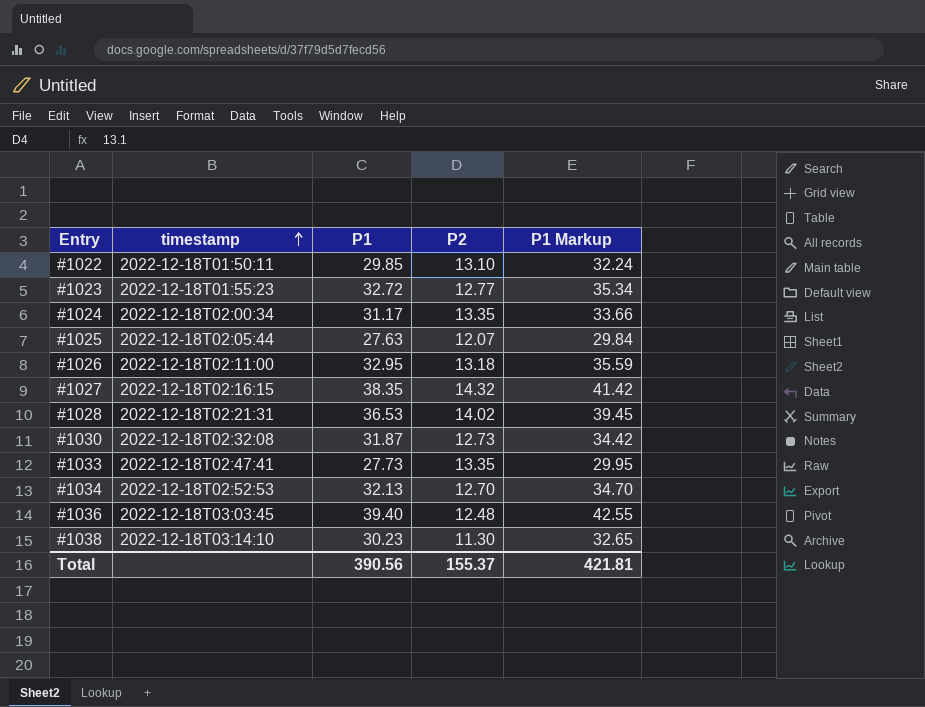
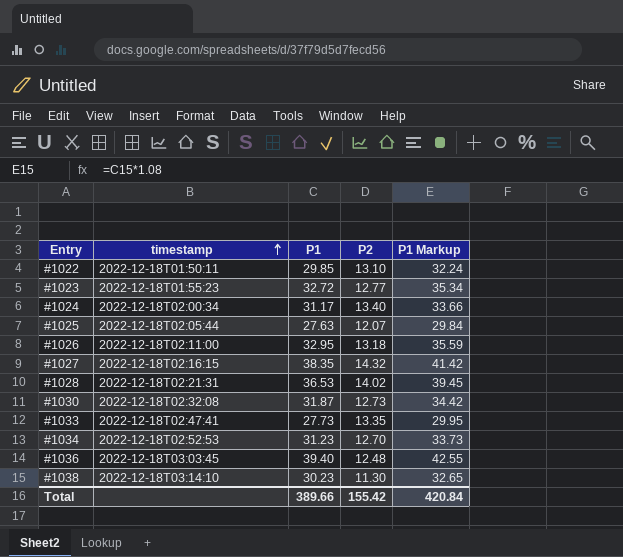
#1024 | P2: 13.35 -> 13.40
#1034 | P1: 32.13 -> 31.23
#1034 | P1 Markup: 34.70 -> 33.73
Total | P1: 390.56 -> 389.66
Total | P2: 155.37 -> 155.42
Total | P1 Markup: 421.81 -> 420.84

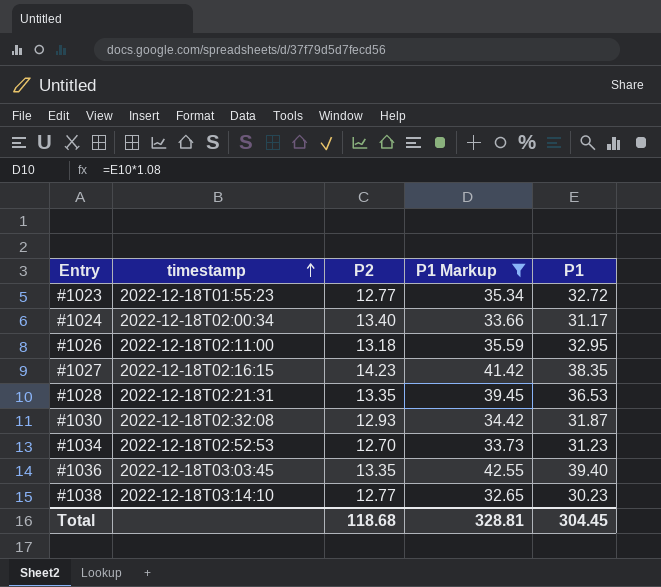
filter: none -> P1 Markup >= 32.65
column P1 | position: 3 -> 5
#1027 | P2: 14.32 -> 14.23
#1028 | P2: 14.02 -> 13.35
#1030 | P2: 12.73 -> 12.93
#1036 | P2: 12.48 -> 13.35
#1038 | P2: 11.30 -> 12.77
Total | P2: 155.42 -> 118.68
Total | P1 Markup: 420.84 -> 328.81
Total | P1: 389.66 -> 304.45

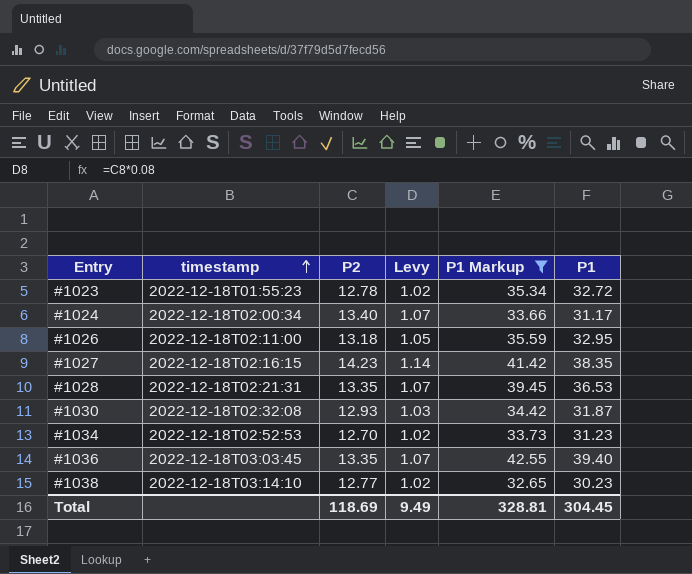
column Levy | formula: none -> [P2] * 0.08
#1023 | P2: 12.77 -> 12.78
Total | P2: 118.68 -> 118.69

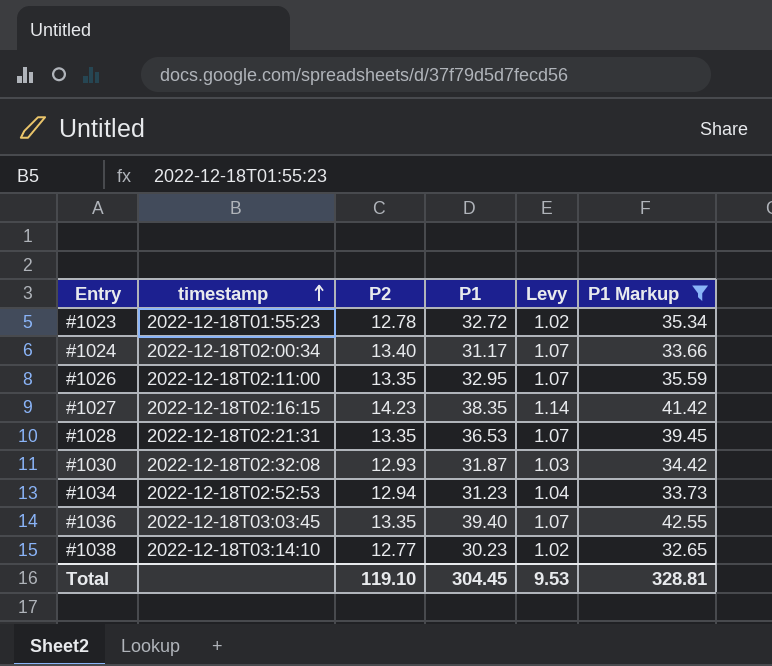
column P1 | position: 6 -> 4
#1026 | P2: 13.18 -> 13.35
#1026 | Levy: 1.05 -> 1.07
#1034 | P2: 12.70 -> 12.94
#1034 | Levy: 1.02 -> 1.04
Total | P2: 118.69 -> 119.10
Total | Levy: 9.49 -> 9.53

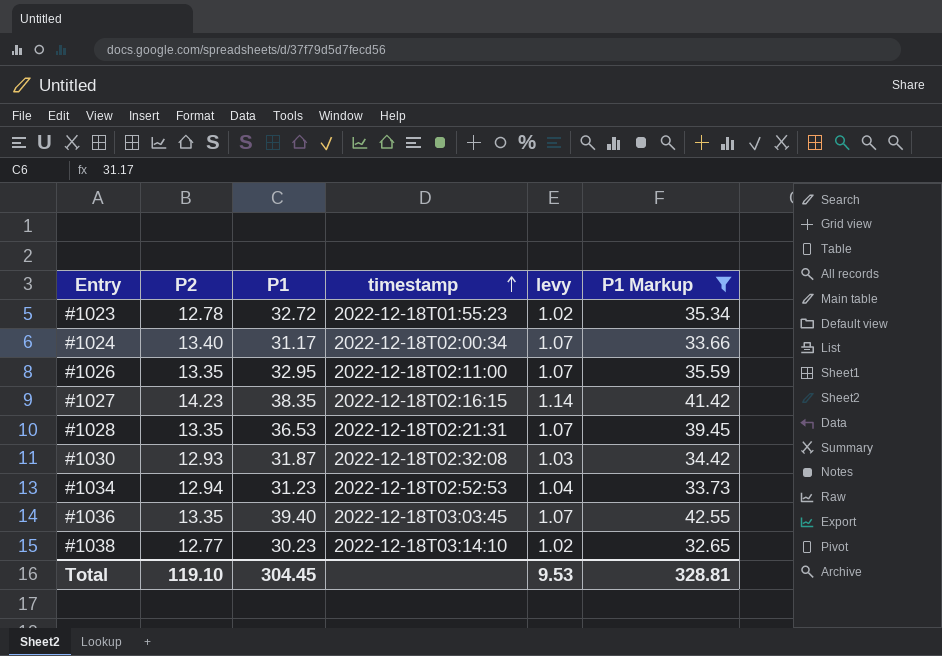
column timestamp | position: 2 -> 4
column name: Levy -> levy

